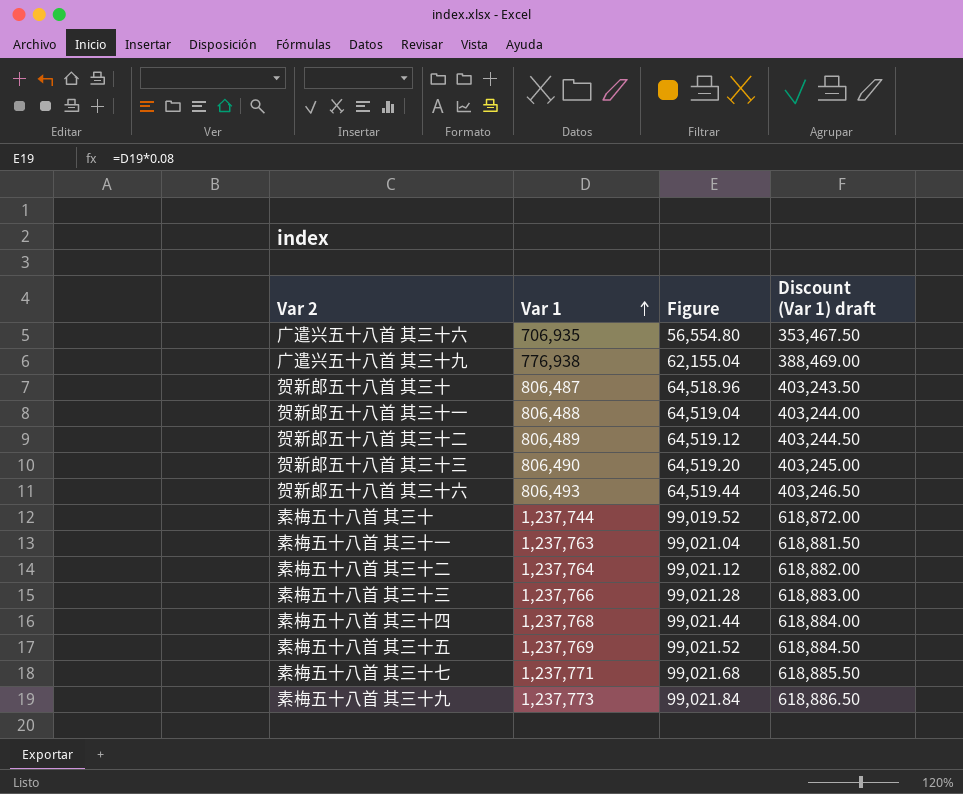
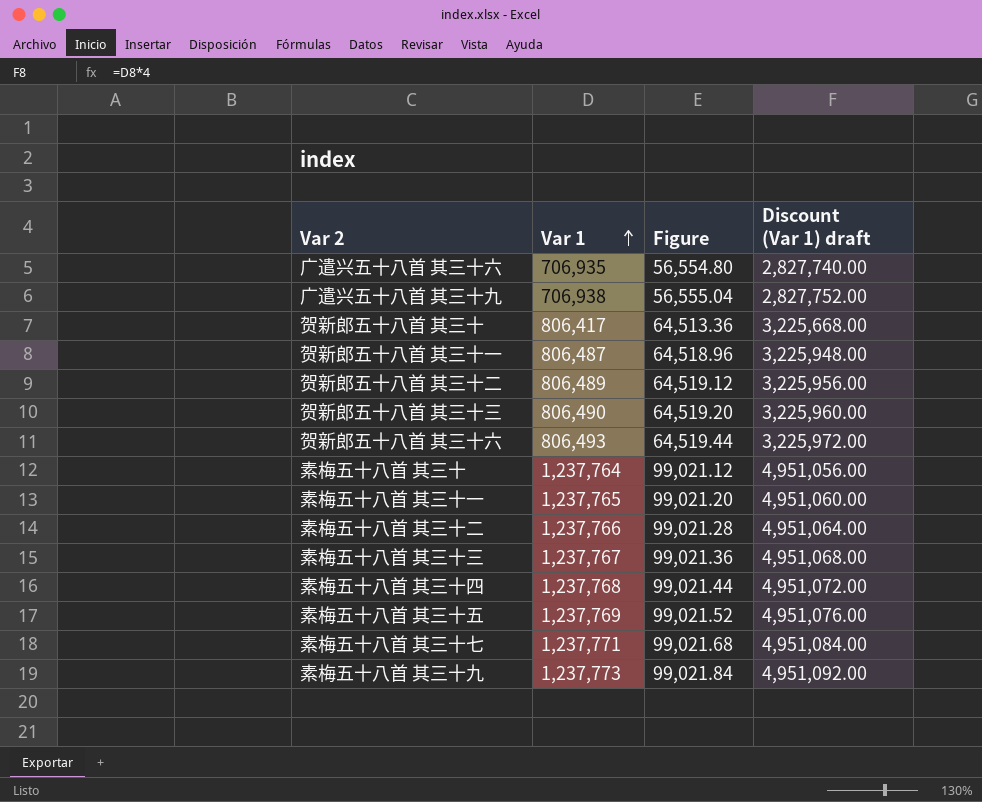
column Discount (Var 1) draft | formula: [Var 1] * 0.5 -> [Var 1] * 4
广遣兴五十八首 其三十九 | Var 1: 776,938 -> 706,938
广遣兴五十八首 其三十九 | Figure: 62,155.04 -> 56,555.04
贺新郎五十八首 其三十 | Var 1: 806,487 -> 806,417
贺新郎五十八首 其三十 | Figure: 64,518.96 -> 64,513.36
贺新郎五十八首 其三十一 | Var 1: 806,488 -> 806,487
贺新郎五十八首 其三十一 | Figure: 64,519.04 -> 64,518.96
素梅五十八首 其三十 | Var 1: 1,237,744 -> 1,237,764
素梅五十八首 其三十 | Figure: 99,019.52 -> 99,021.12
素梅五十八首 其三十一 | Var 1: 1,237,763 -> 1,237,765
素梅五十八首 其三十一 | Figure: 99,021.04 -> 99,021.20
素梅五十八首 其三十二 | Var 1: 1,237,764 -> 1,237,766
素梅五十八首 其三十二 | Figure: 99,021.12 -> 99,021.28
素梅五十八首 其三十三 | Var 1: 1,237,766 -> 1,237,767
素梅五十八首 其三十三 | Figure: 99,021.28 -> 99,021.36

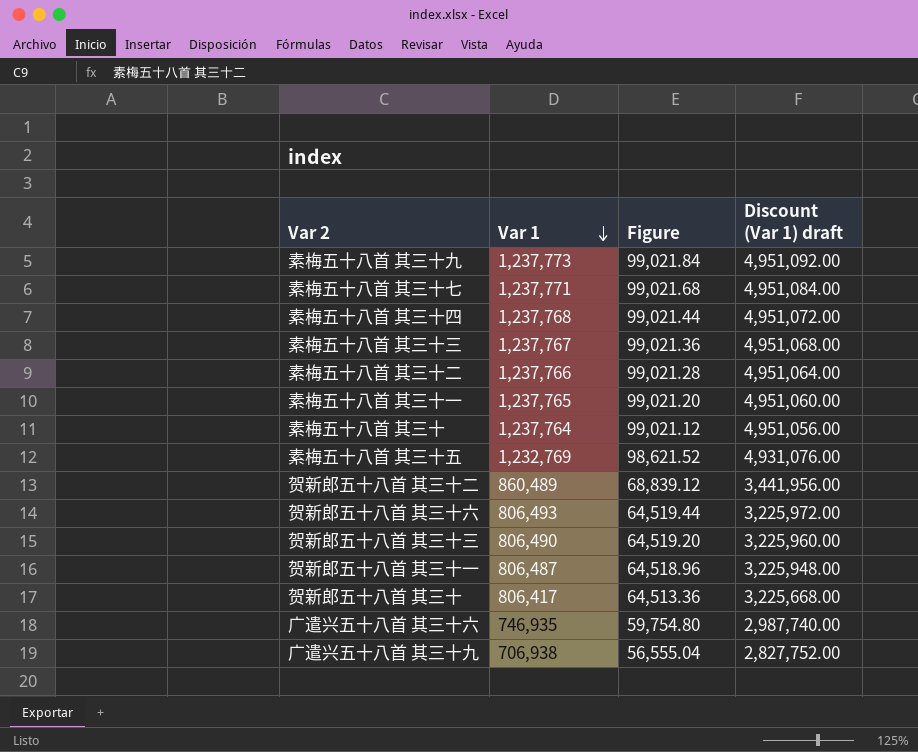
row order: Var 1 ascending -> Var 1 descending
素梅五十八首 其三十五 | Var 1: 1,237,769 -> 1,232,769
素梅五十八首 其三十五 | Figure: 99,021.52 -> 98,621.52
素梅五十八首 其三十五 | Discount (Var 1) draft: 4,951,076.00 -> 4,931,076.00
贺新郎五十八首 其三十二 | Var 1: 806,489 -> 860,489
贺新郎五十八首 其三十二 | Figure: 64,519.12 -> 68,839.12
贺新郎五十八首 其三十二 | Discount (Var 1) draft: 3,225,956.00 -> 3,441,956.00
广遣兴五十八首 其三十六 | Var 1: 706,935 -> 746,935
广遣兴五十八首 其三十六 | Figure: 56,554.80 -> 59,754.80
广遣兴五十八首 其三十六 | Discount (Var 1) draft: 2,827,740.00 -> 2,987,740.00

